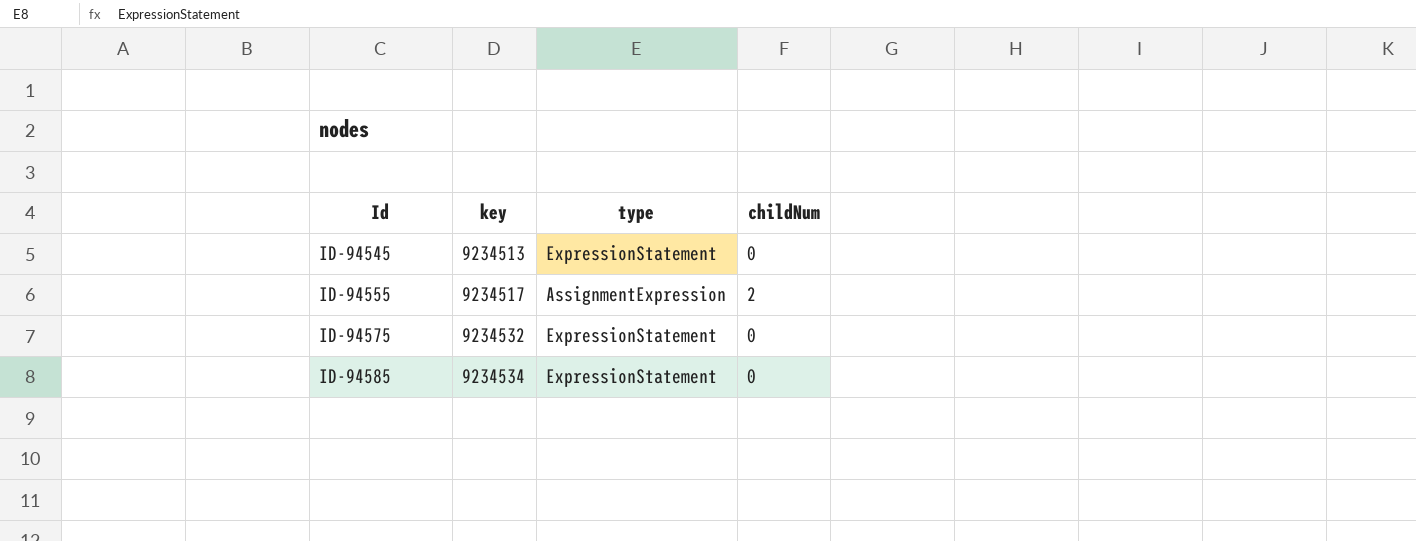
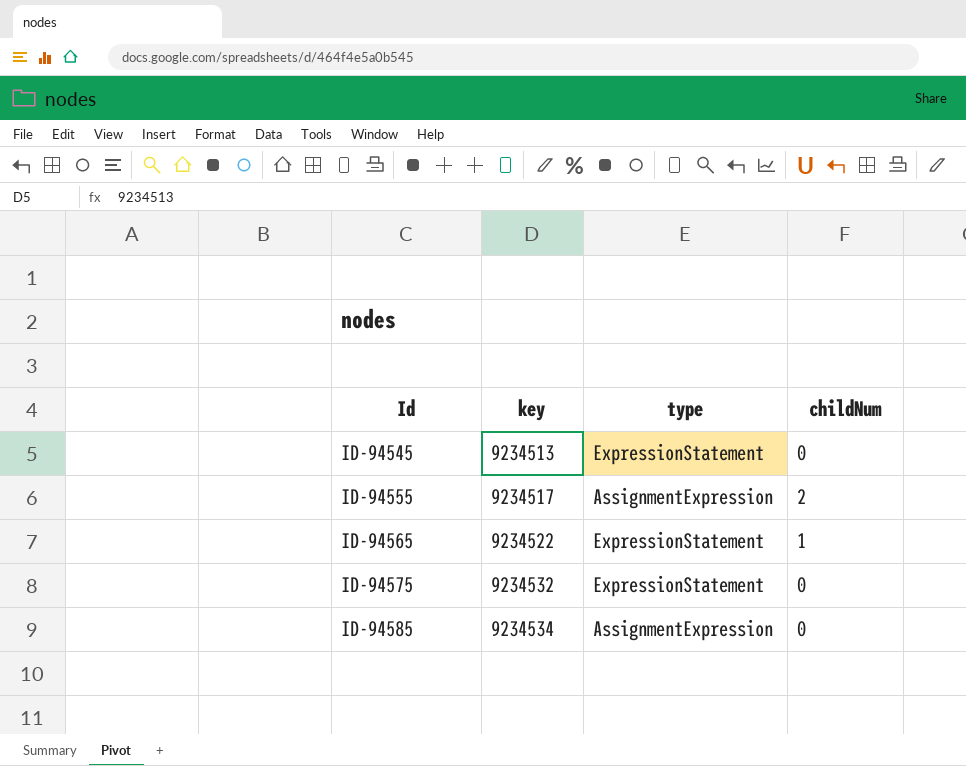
row ID-94565: none -> 9234522 | ExpressionStatement | 1
ID-94585 | type: ExpressionStatement -> AssignmentExpression

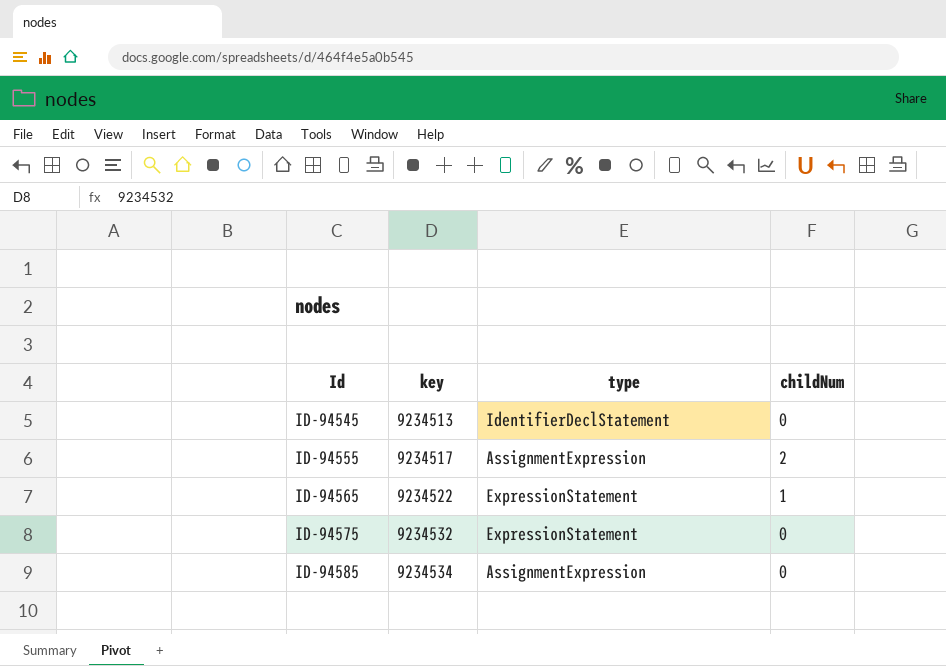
ID-94545 | type: ExpressionStatement -> IdentifierDeclStatement

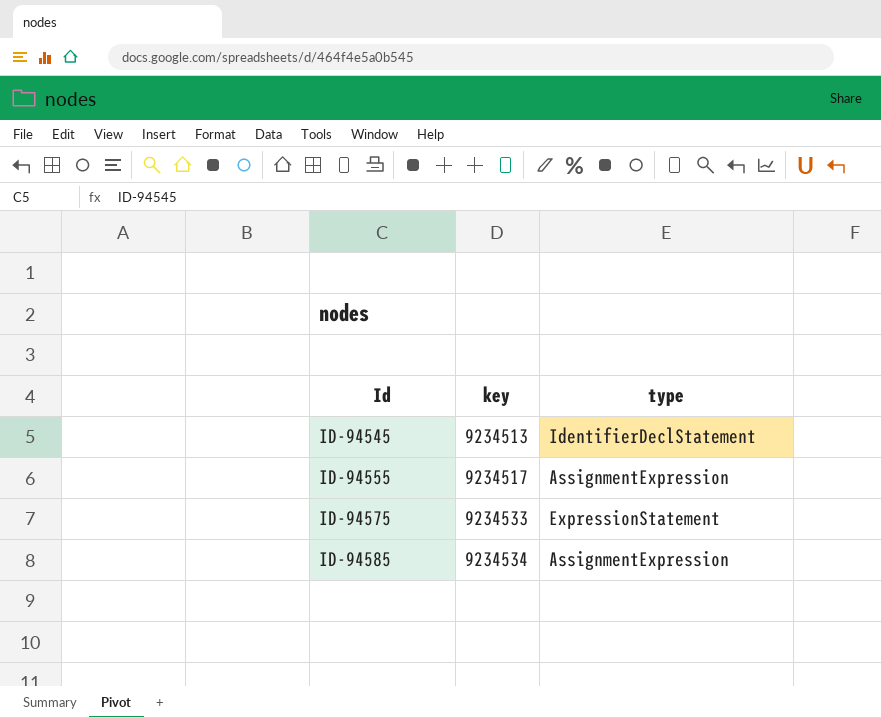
column childNum | position: 4 -> none
row ID-94565: 9234522 | ExpressionStatement | 1 -> none
ID-94575 | key: 9234532 -> 9234533

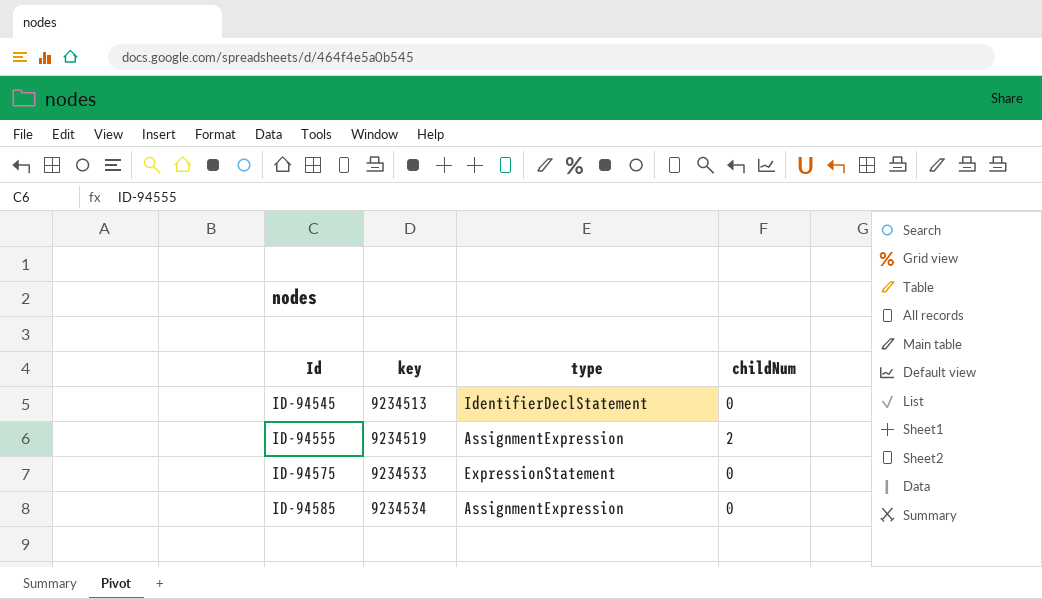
column childNum | position: none -> 4
ID-94555 | key: 9234517 -> 9234519

